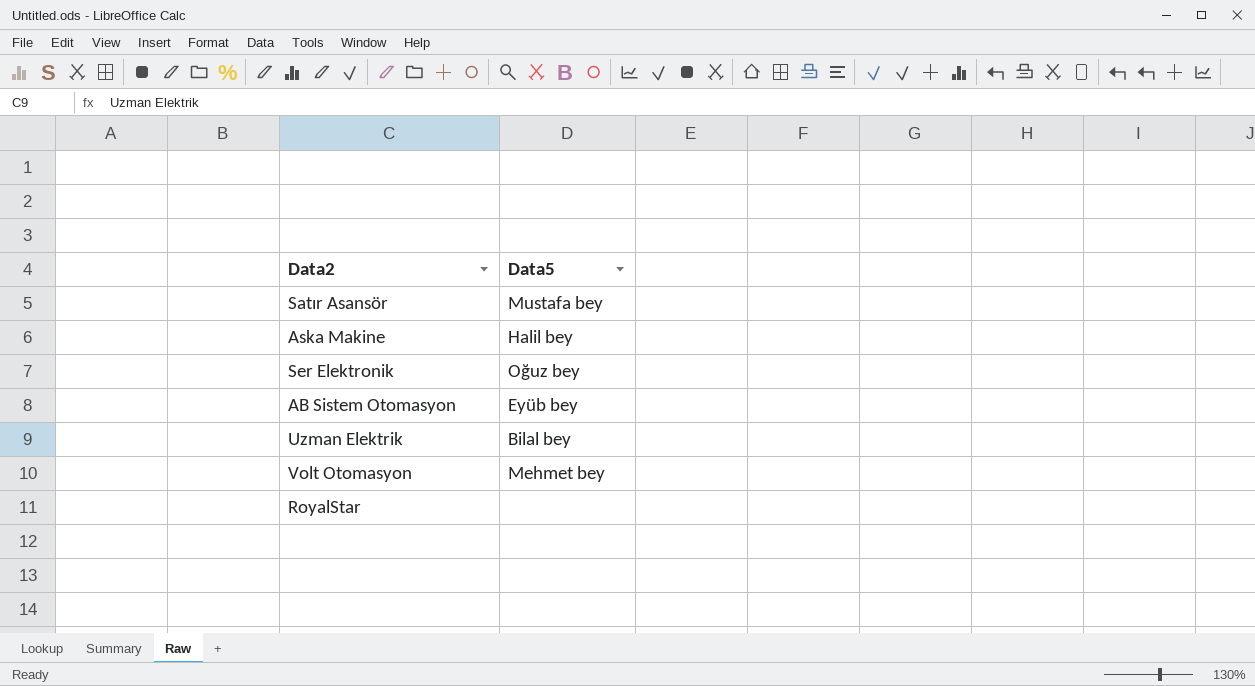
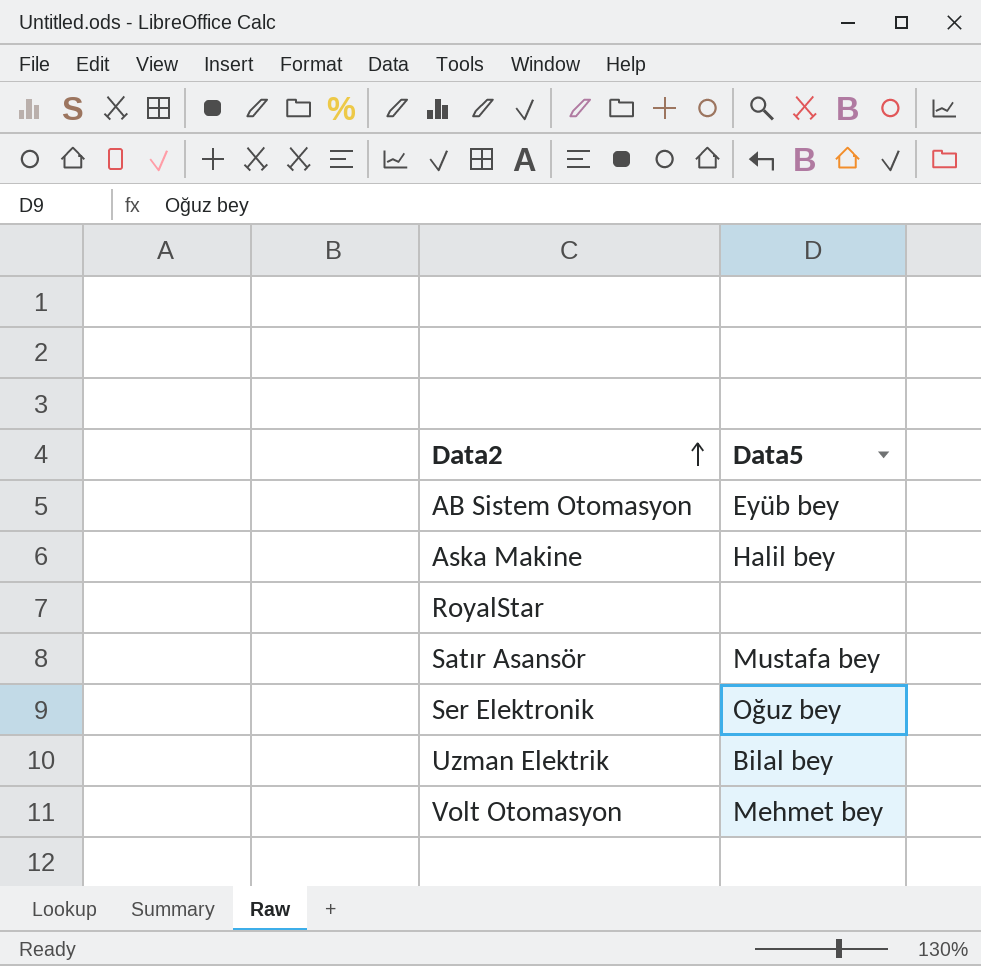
row order: none -> Data2 ascending

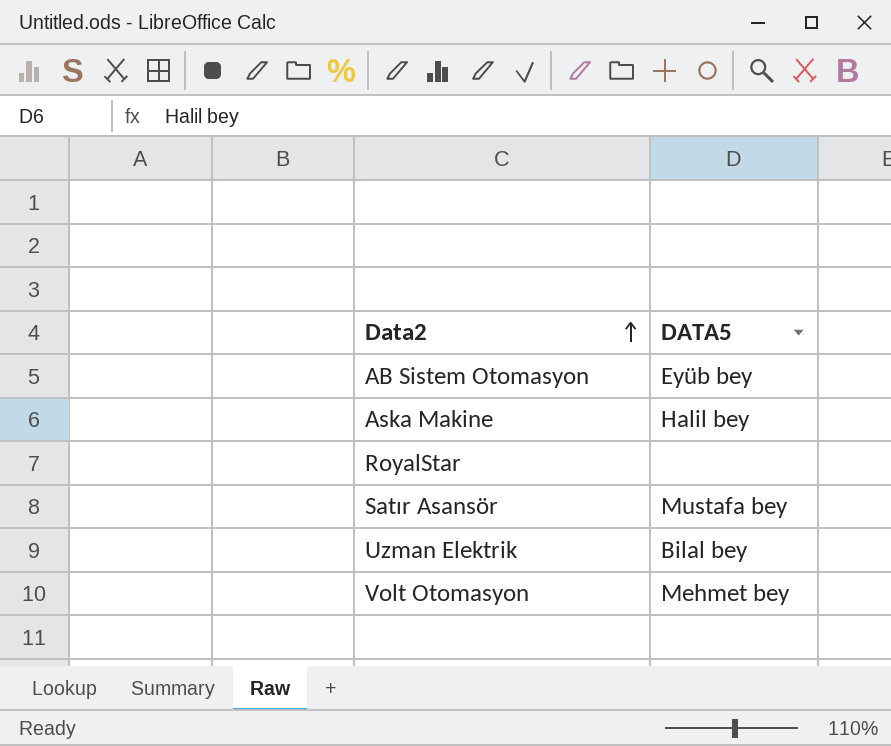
column name: Data5 -> DATA5
row Ser Elektronik: Oğuz bey -> none

